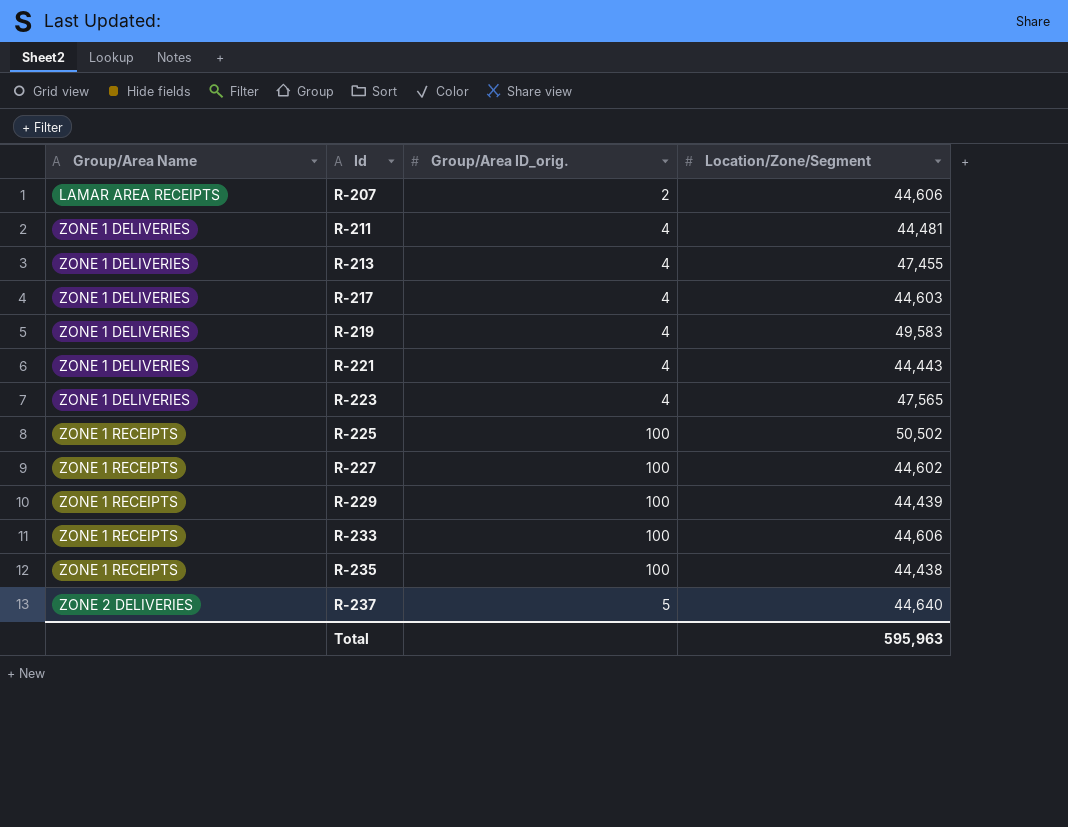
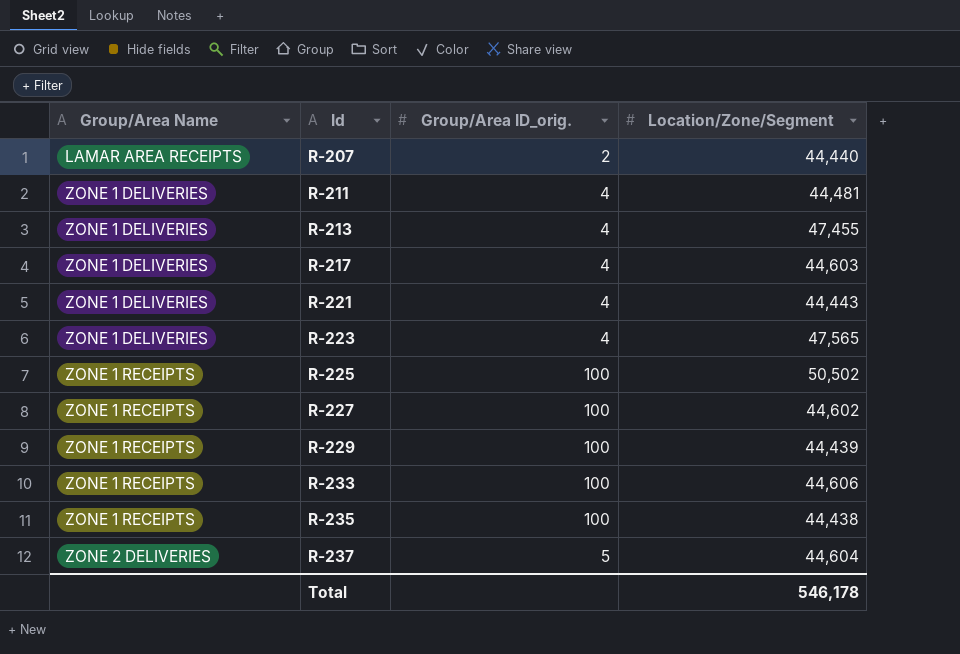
row R-219: ZONE 1 DELIVERIES | 4 | 49,583 -> none
R-207 | Location/Zone/Segment: 44,606 -> 44,440
R-237 | Location/Zone/Segment: 44,640 -> 44,604
Total | Location/Zone/Segment: 595,963 -> 546,178

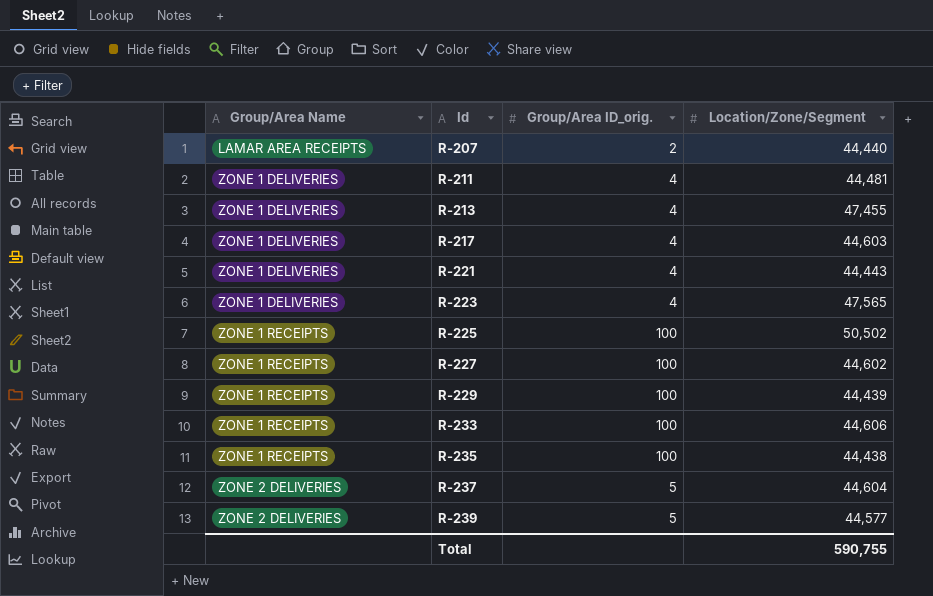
row R-239: none -> ZONE 2 DELIVERIES | 5 | 44,577
Total | Location/Zone/Segment: 546,178 -> 590,755

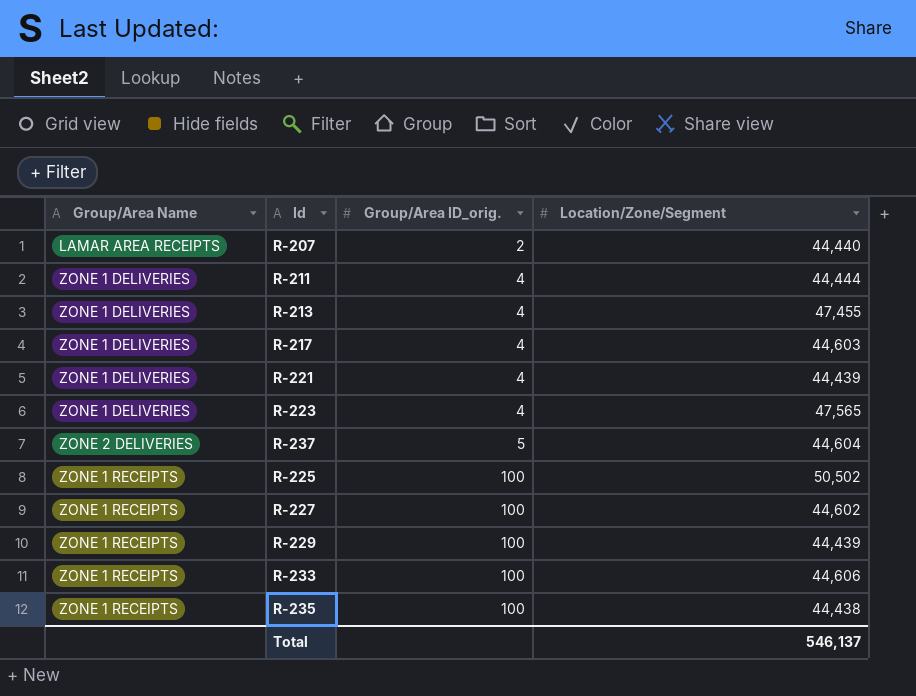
row order: Group/Area Name ascending -> Group/Area ID_orig. ascending
row R-239: ZONE 2 DELIVERIES | 5 | 44,577 -> none
R-211 | Location/Zone/Segment: 44,481 -> 44,444
R-221 | Location/Zone/Segment: 44,443 -> 44,439
Total | Location/Zone/Segment: 590,755 -> 546,137

